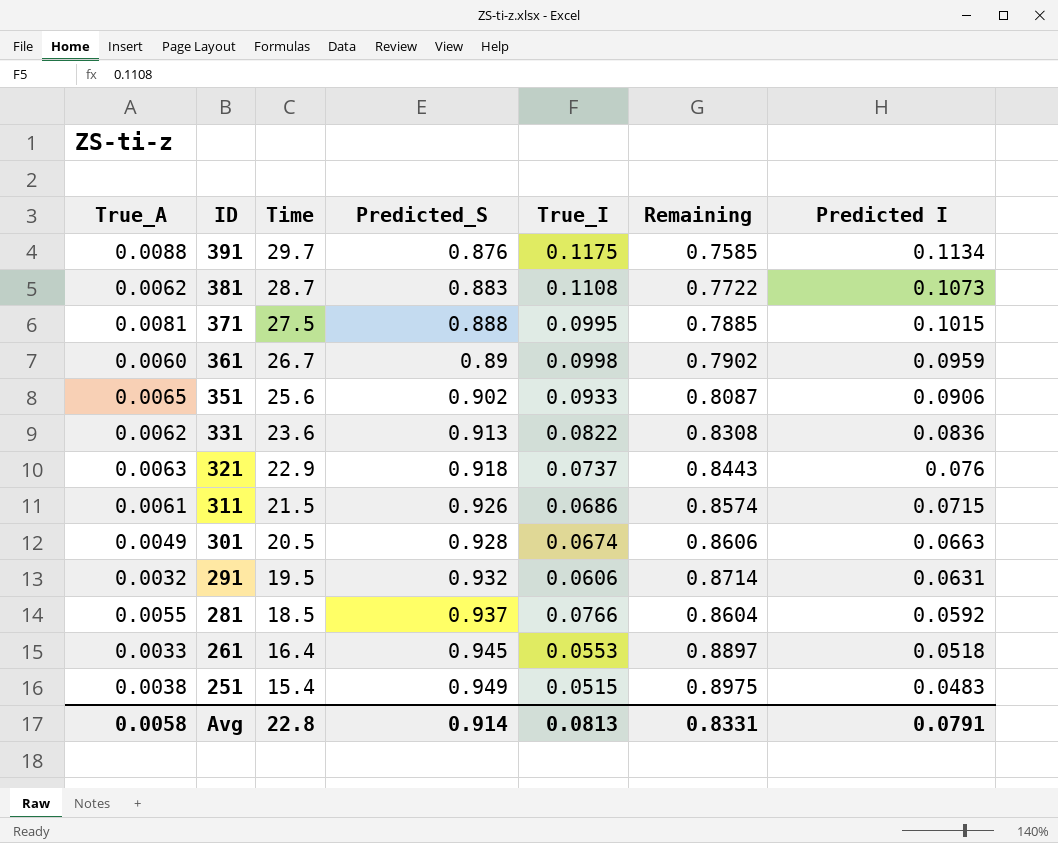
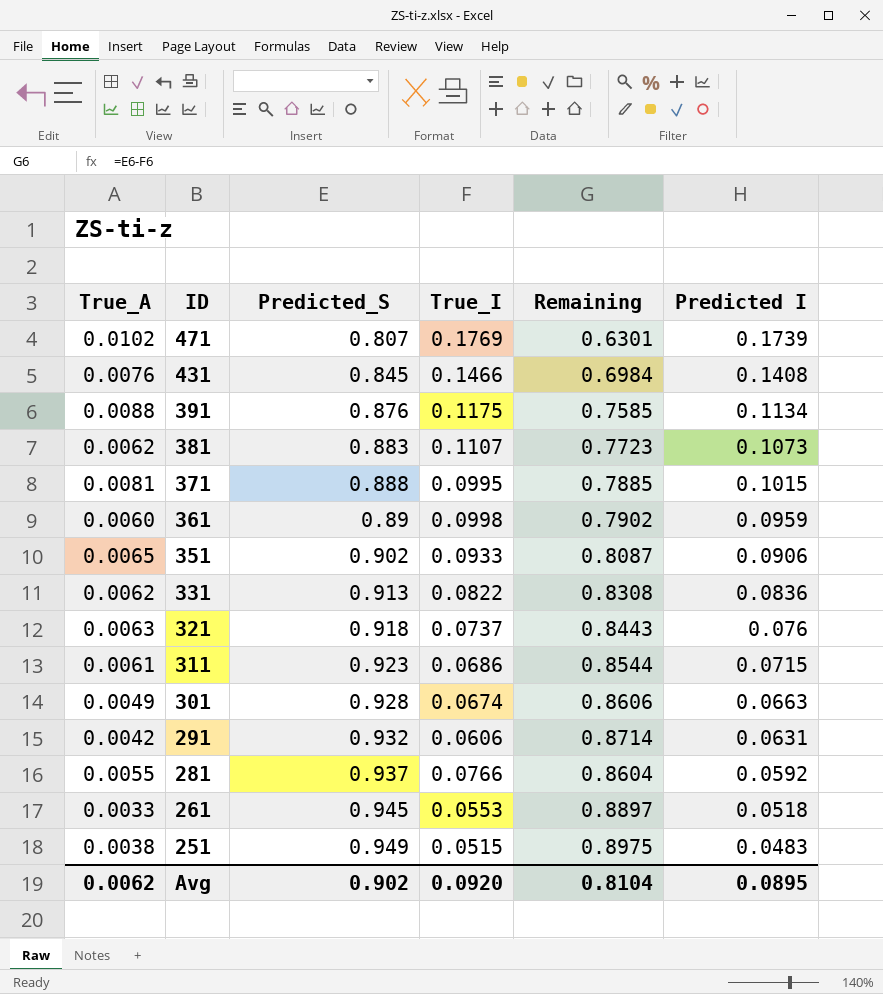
column Time | position: 3 -> none
row 471: none -> 0.0102 | 0.807 | 0.1769 | 0.6301 | 0.1739
row 431: none -> 0.0076 | 0.845 | 0.1466 | 0.6984 | 0.1408
381 | True_I: 0.1108 -> 0.1107
381 | Remaining: 0.7722 -> 0.7723
311 | Predicted_S: 0.926 -> 0.923
311 | Remaining: 0.8574 -> 0.8544
291 | True_A: 0.0032 -> 0.0042
Avg | True_A: 0.0058 -> 0.0062
Avg | Predicted_S: 0.914 -> 0.902
Avg | True_I: 0.0813 -> 0.0920
Avg | Remaining: 0.8331 -> 0.8104
Avg | Predicted I: 0.0791 -> 0.0895

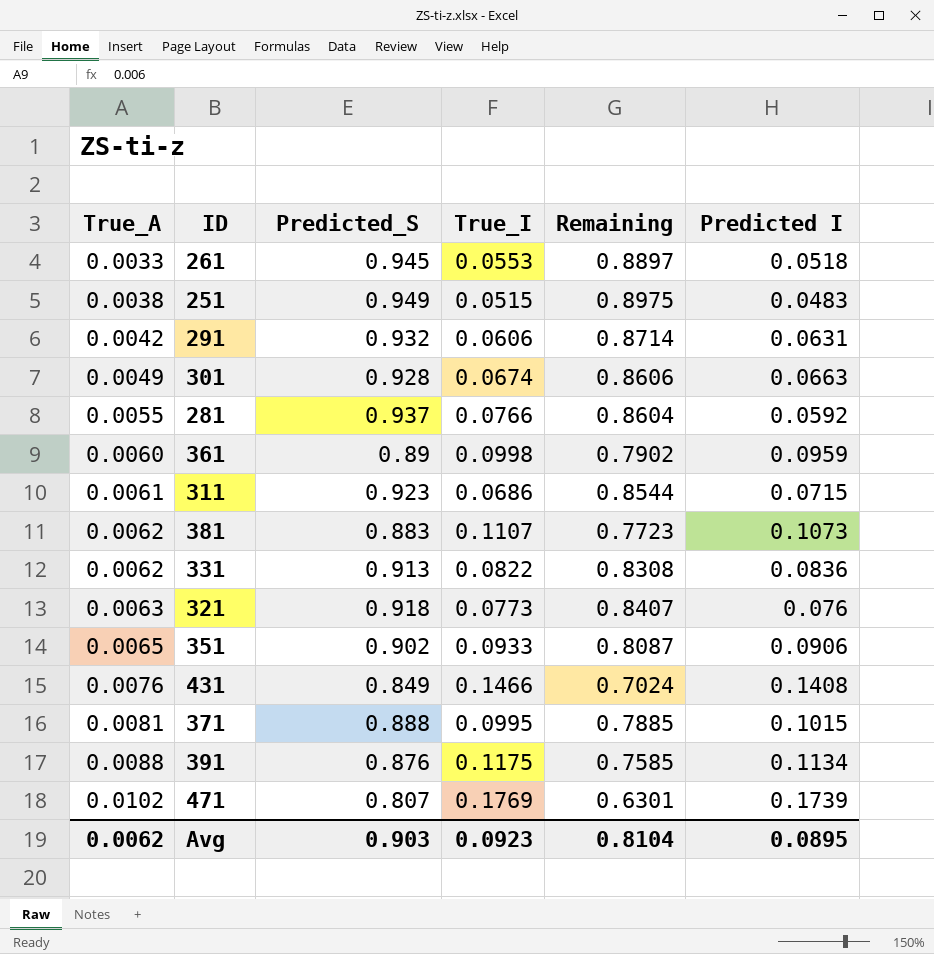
row order: ID descending -> True_A ascending
321 | True_I: 0.0737 -> 0.0773
321 | Remaining: 0.8443 -> 0.8407
431 | Predicted_S: 0.845 -> 0.849
431 | Remaining: 0.6984 -> 0.7024
Avg | Predicted_S: 0.902 -> 0.903
Avg | True_I: 0.0920 -> 0.0923

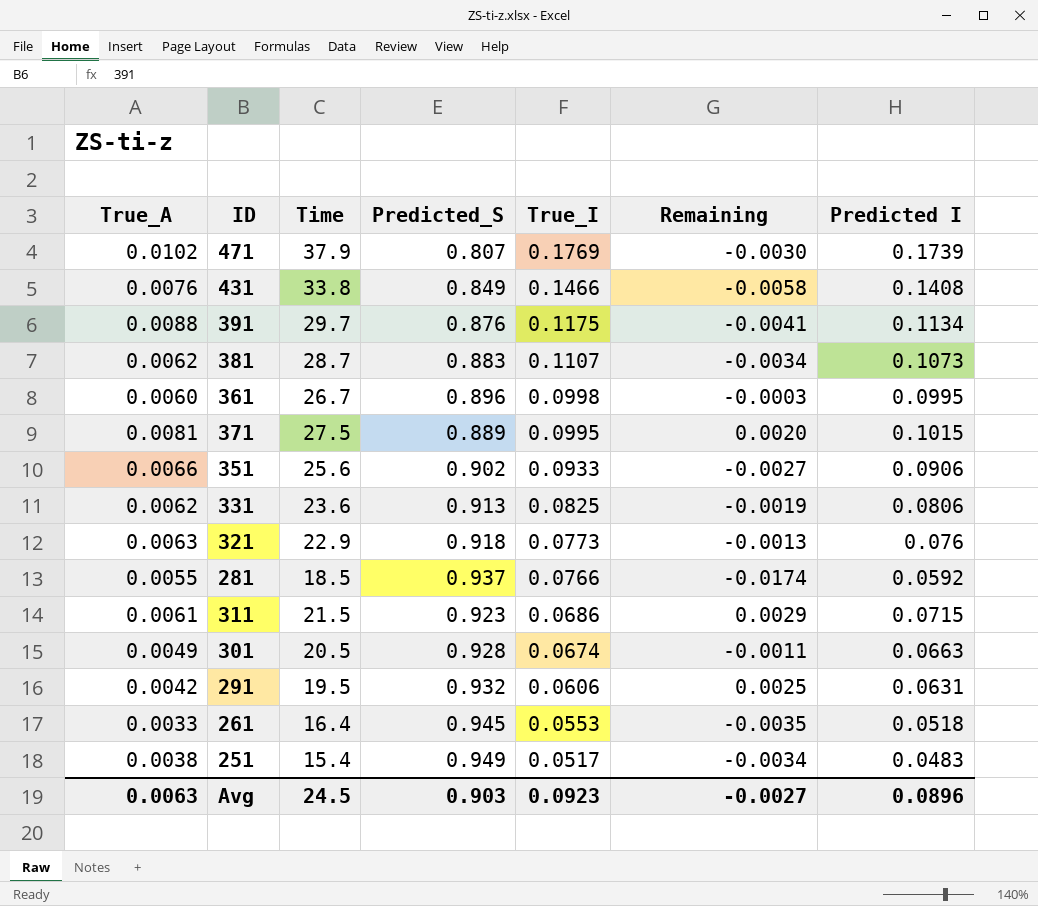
row order: True_A ascending -> True_I descending
column Time | position: none -> 3
column Remaining | formula: [Predicted_S] - [True_I] -> [Predicted I] - [True_I]
361 | Predicted_S: 0.89 -> 0.896
361 | Predicted I: 0.0959 -> 0.0995
371 | Predicted_S: 0.888 -> 0.889
351 | True_A: 0.0065 -> 0.0066
331 | True_I: 0.0822 -> 0.0825
331 | Predicted I: 0.0836 -> 0.0806
251 | True_I: 0.0515 -> 0.0517
Avg | True_A: 0.0062 -> 0.0063
Avg | Remaining: 0.8104 -> -0.0027
Avg | Predicted I: 0.0895 -> 0.0896

